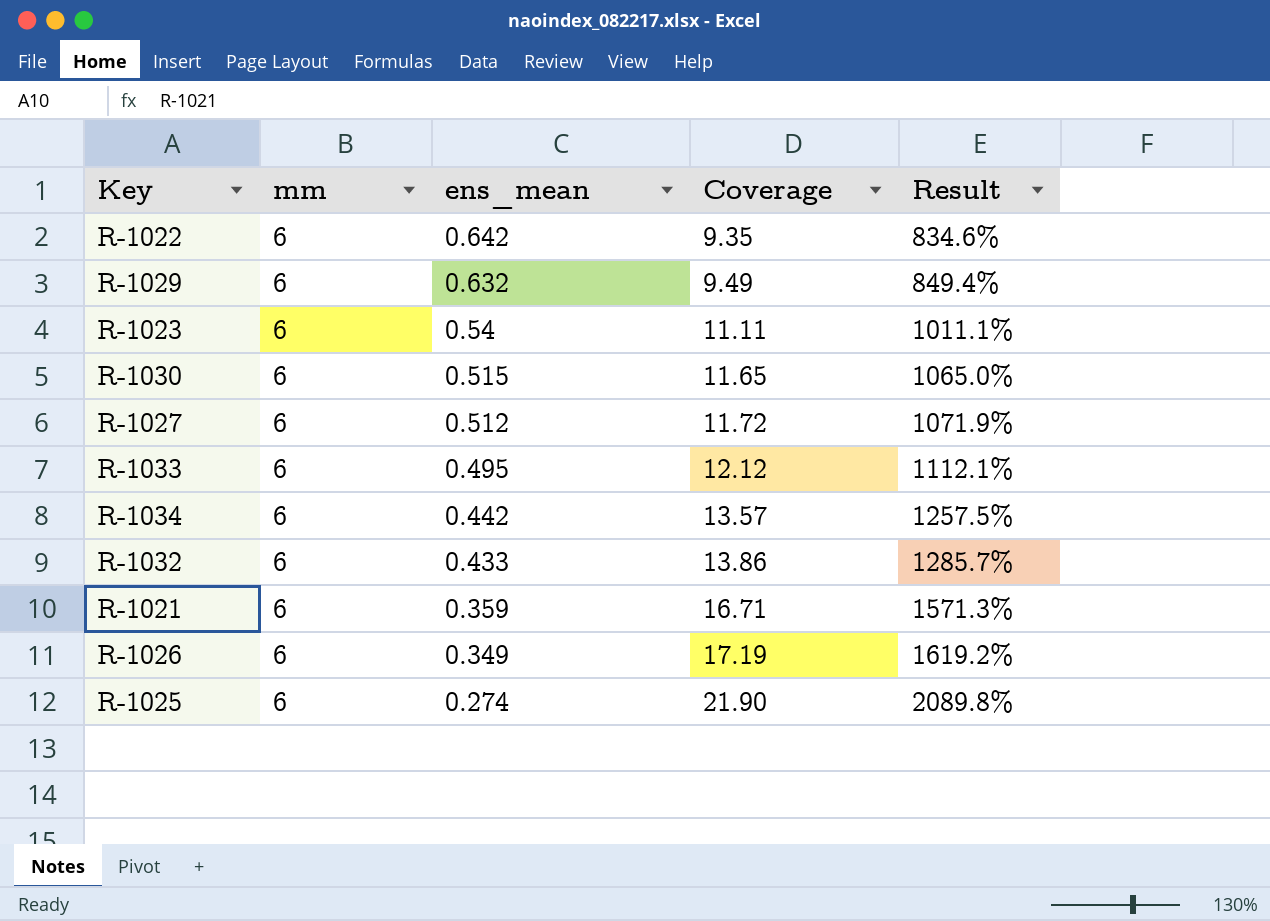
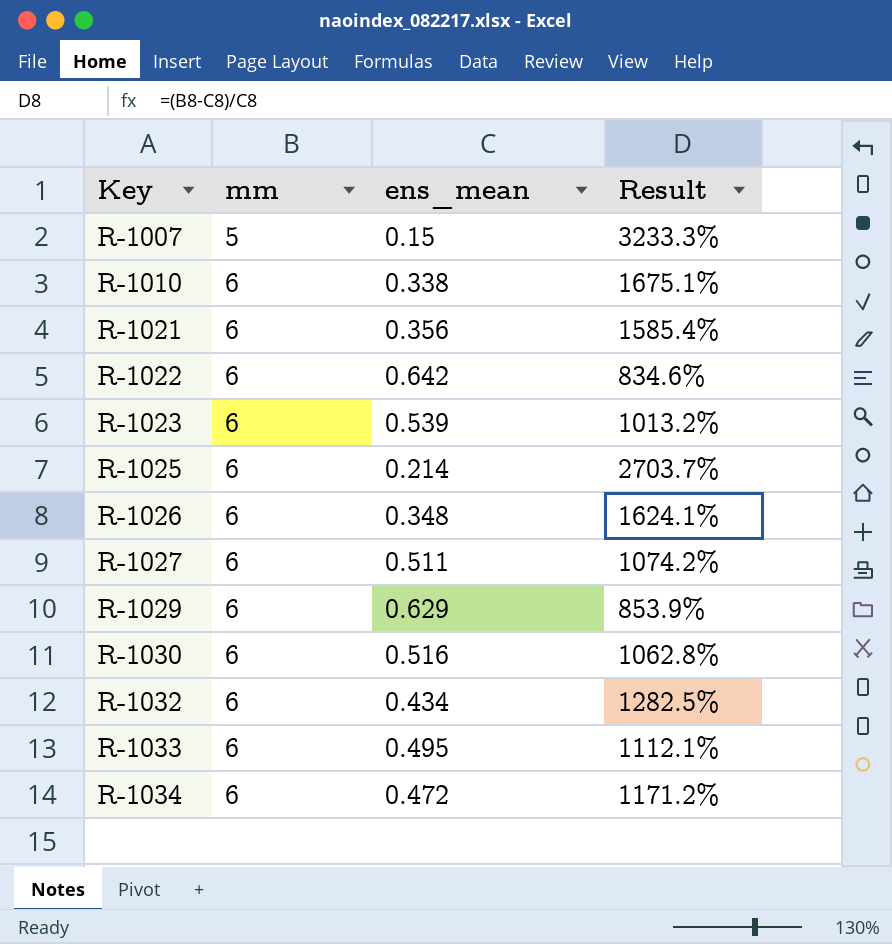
row order: ens_mean descending -> Key ascending
column Coverage | formula: [mm] / [ens_mean] -> none
row R-1007: none -> 5 | 0.15 | 3233.3%
row R-1010: none -> 6 | 0.338 | 1675.1%
R-1021 | ens_mean: 0.359 -> 0.356
R-1021 | Result: 1571.3% -> 1585.4%
R-1023 | ens_mean: 0.54 -> 0.539
R-1023 | Result: 1011.1% -> 1013.2%
R-1025 | ens_mean: 0.274 -> 0.214
R-1025 | Result: 2089.8% -> 2703.7%
R-1026 | ens_mean: 0.349 -> 0.348
R-1026 | Result: 1619.2% -> 1624.1%
R-1027 | ens_mean: 0.512 -> 0.511
R-1027 | Result: 1071.9% -> 1074.2%
R-1029 | ens_mean: 0.632 -> 0.629
R-1029 | Result: 849.4% -> 853.9%
R-1030 | ens_mean: 0.515 -> 0.516
R-1030 | Result: 1065.0% -> 1062.8%
R-1032 | ens_mean: 0.433 -> 0.434
R-1032 | Result: 1285.7% -> 1282.5%
R-1034 | ens_mean: 0.442 -> 0.472
R-1034 | Result: 1257.5% -> 1171.2%

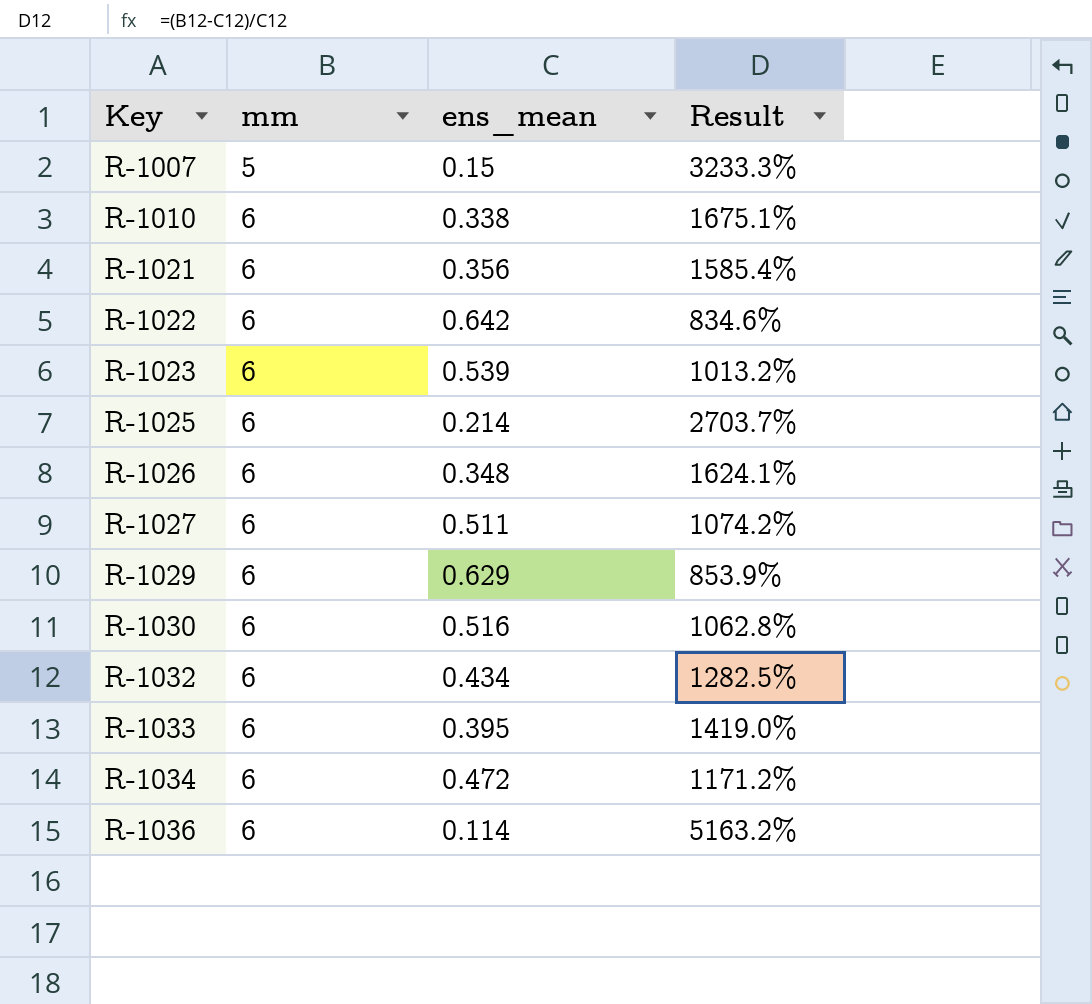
R-1033 | ens_mean: 0.495 -> 0.395
R-1033 | Result: 1112.1% -> 1419.0%
row R-1036: none -> 6 | 0.114 | 5163.2%

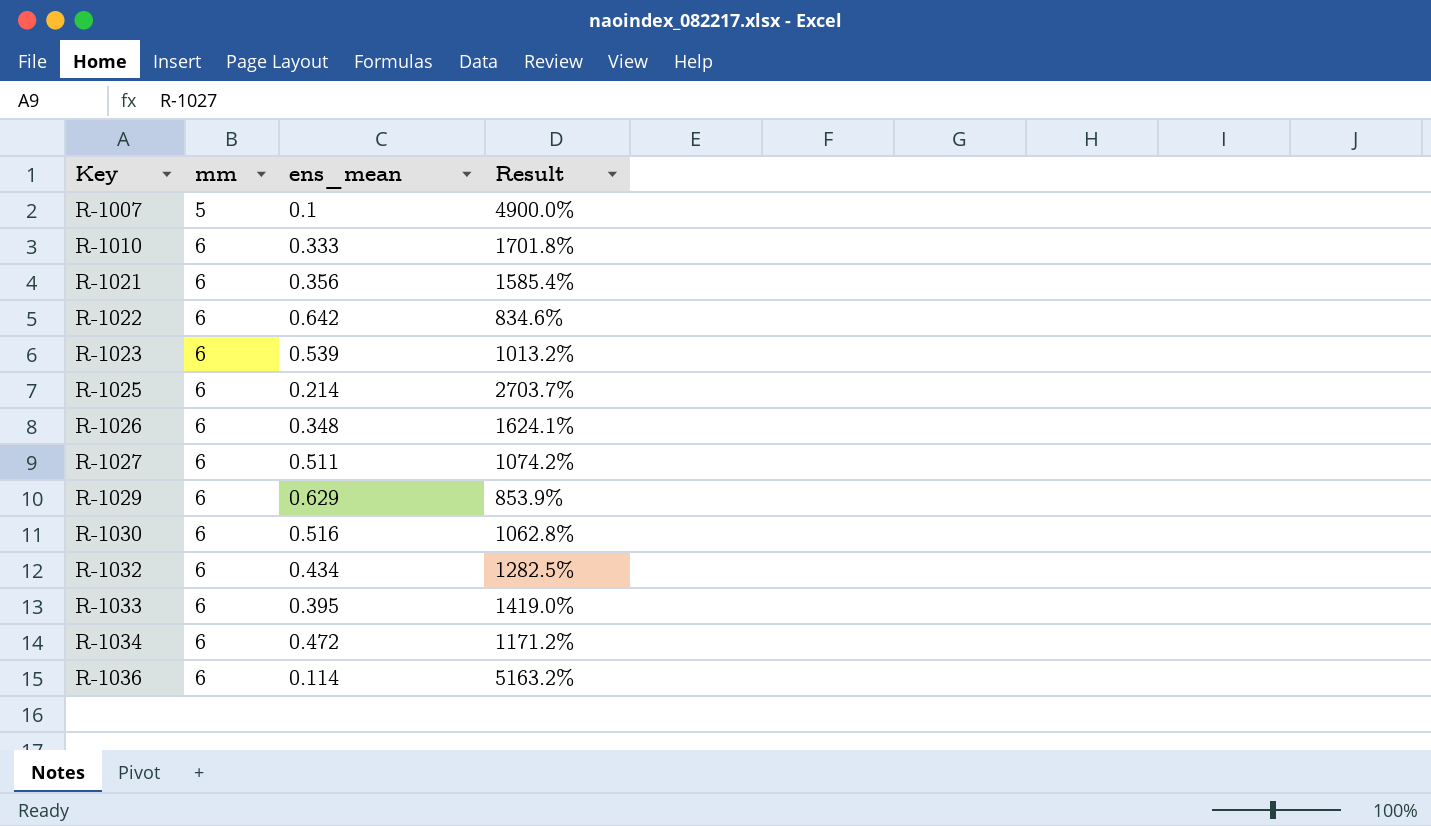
R-1007 | ens_mean: 0.15 -> 0.1
R-1007 | Result: 3233.3% -> 4900.0%
R-1010 | ens_mean: 0.338 -> 0.333
R-1010 | Result: 1675.1% -> 1701.8%

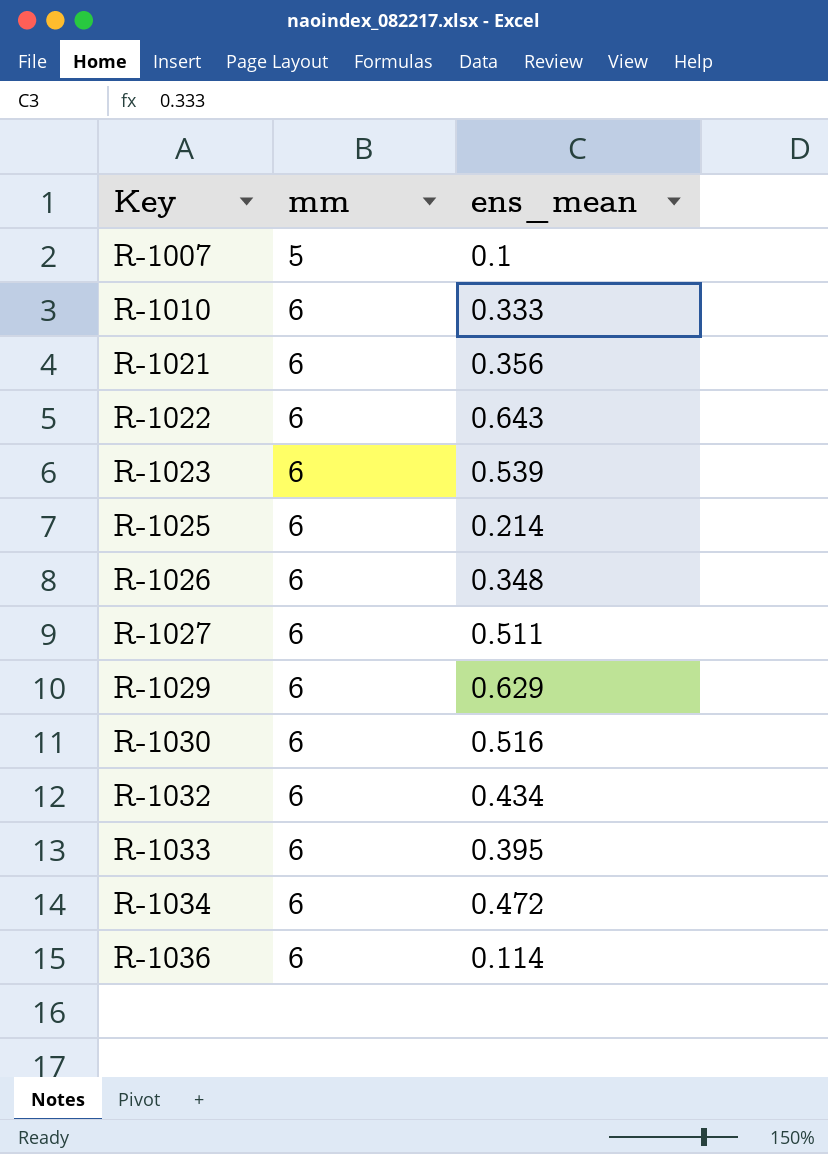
column Result | formula: ([mm] - [ens_mean]) / [ens_mean] -> none
R-1022 | ens_mean: 0.642 -> 0.643

